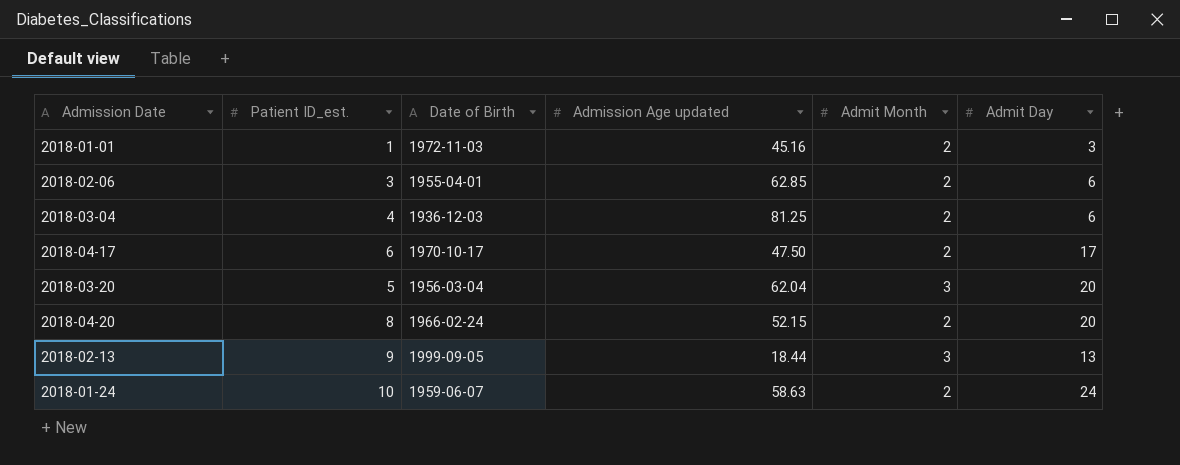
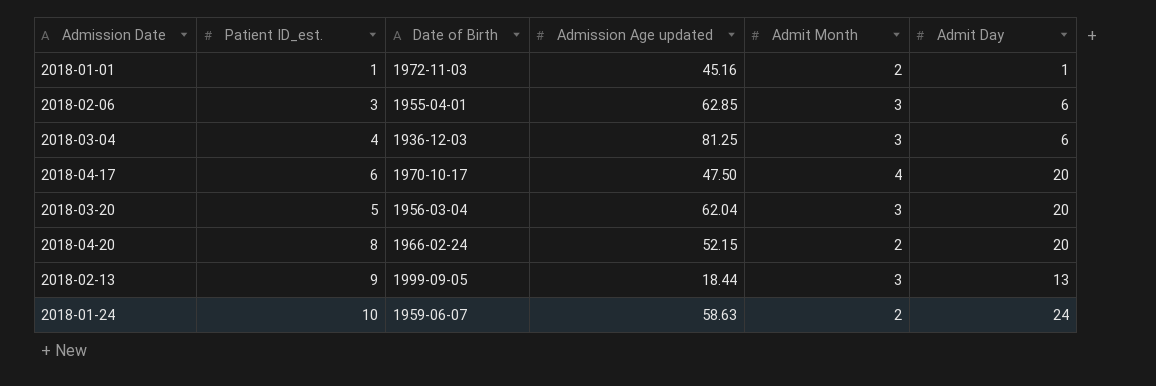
2018-01-01 | Admit Day: 3 -> 1
2018-02-06 | Admit Month: 2 -> 3
2018-03-04 | Admit Month: 2 -> 3
2018-04-17 | Admit Month: 2 -> 4
2018-04-17 | Admit Day: 17 -> 20

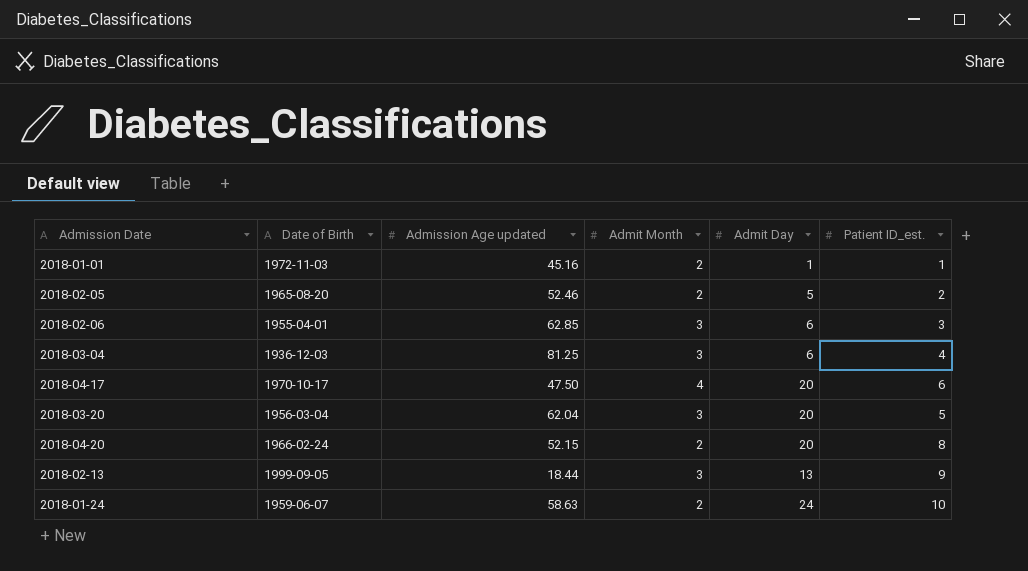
column Patient ID_est. | position: 2 -> 6
row 2018-02-05: none -> 1965-08-20 | 52.46 | 2 | 5 | 2

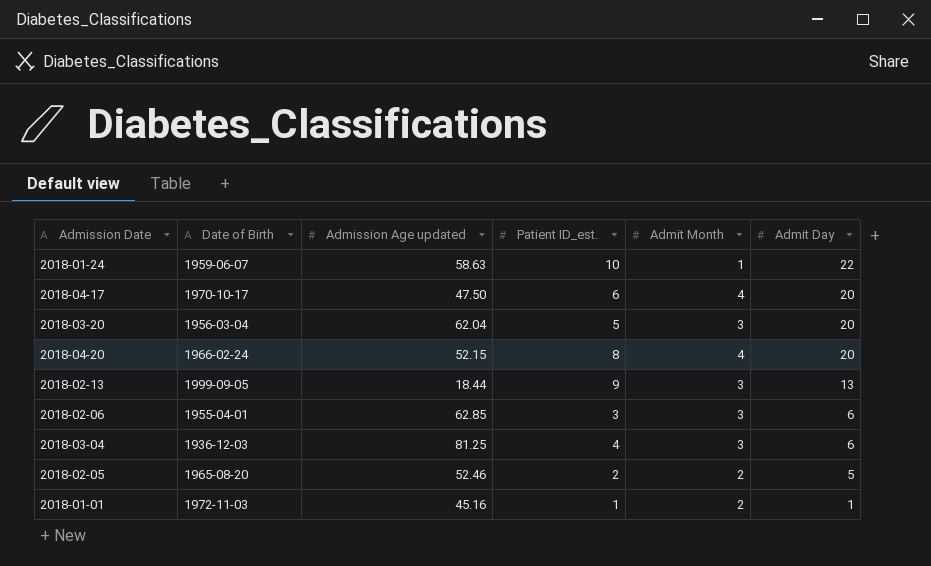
row order: none -> Admit Day descending
column Patient ID_est. | position: 6 -> 4
2018-01-24 | Admit Month: 2 -> 1
2018-01-24 | Admit Day: 24 -> 22
2018-04-20 | Admit Month: 2 -> 4

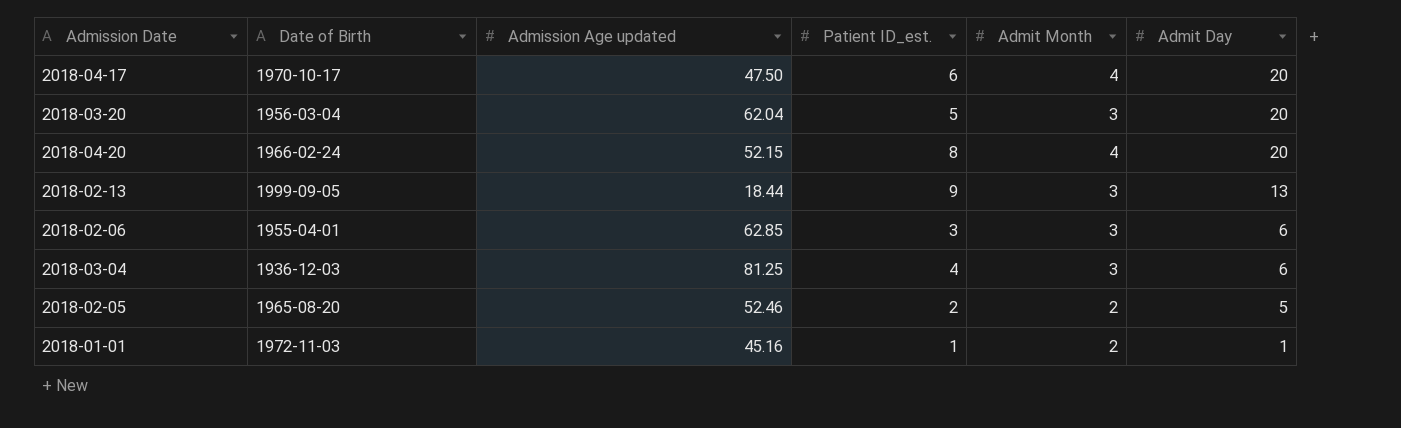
row 2018-01-24: 1959-06-07 | 58.63 | 10 | 1 | 22 -> none

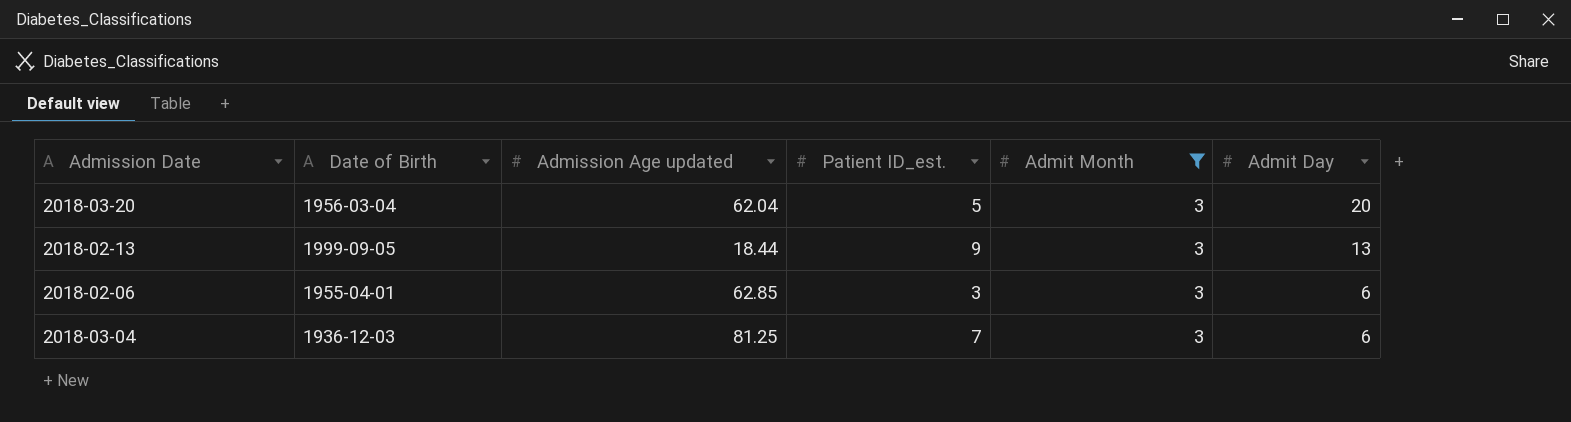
filter: none -> Admit Month = 3
2018-03-04 | Patient ID_est.: 4 -> 7

